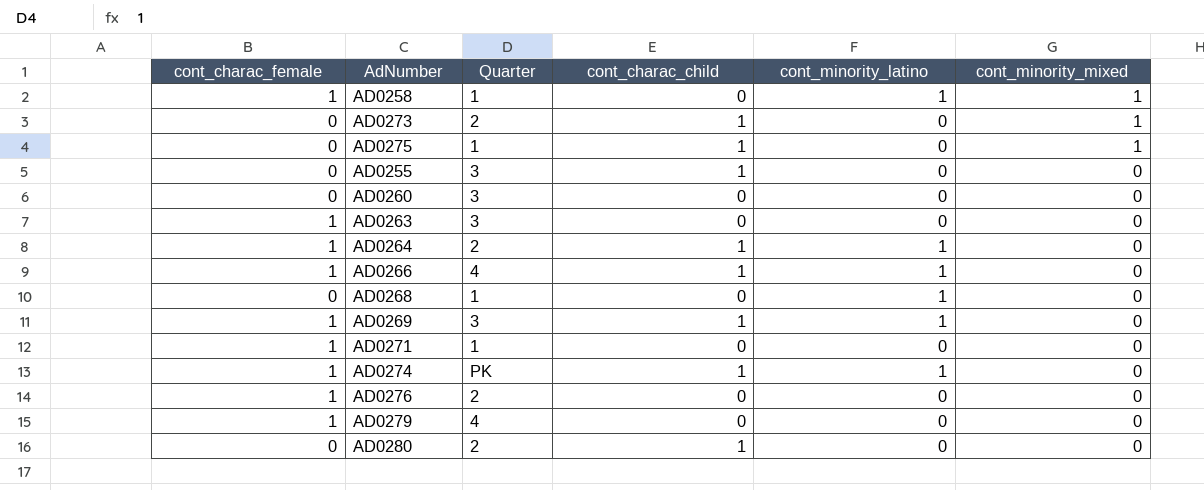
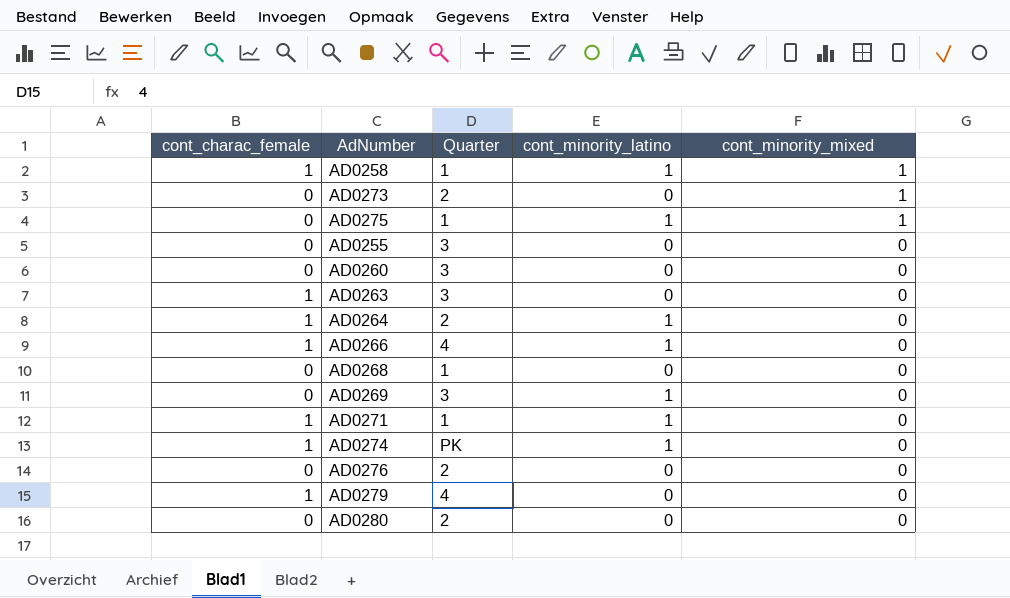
column cont_charac_child | position: 4 -> none
AD0275 | cont_minority_latino: 0 -> 1
AD0268 | cont_minority_latino: 1 -> 0
AD0269 | cont_charac_female: 1 -> 0
AD0271 | cont_minority_latino: 0 -> 1
AD0276 | cont_charac_female: 1 -> 0

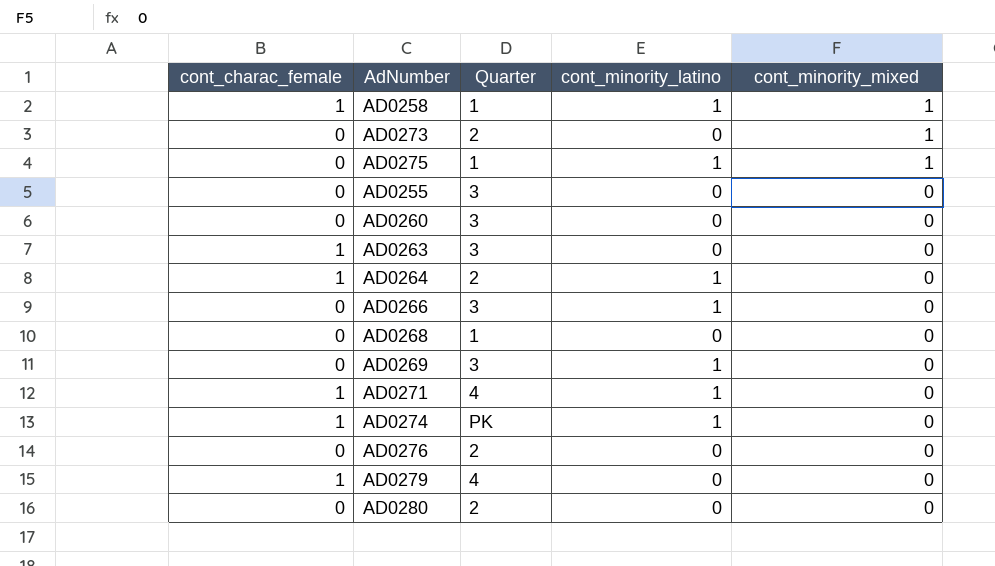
AD0266 | cont_charac_female: 1 -> 0
AD0266 | Quarter: 4 -> 3
AD0271 | Quarter: 1 -> 4

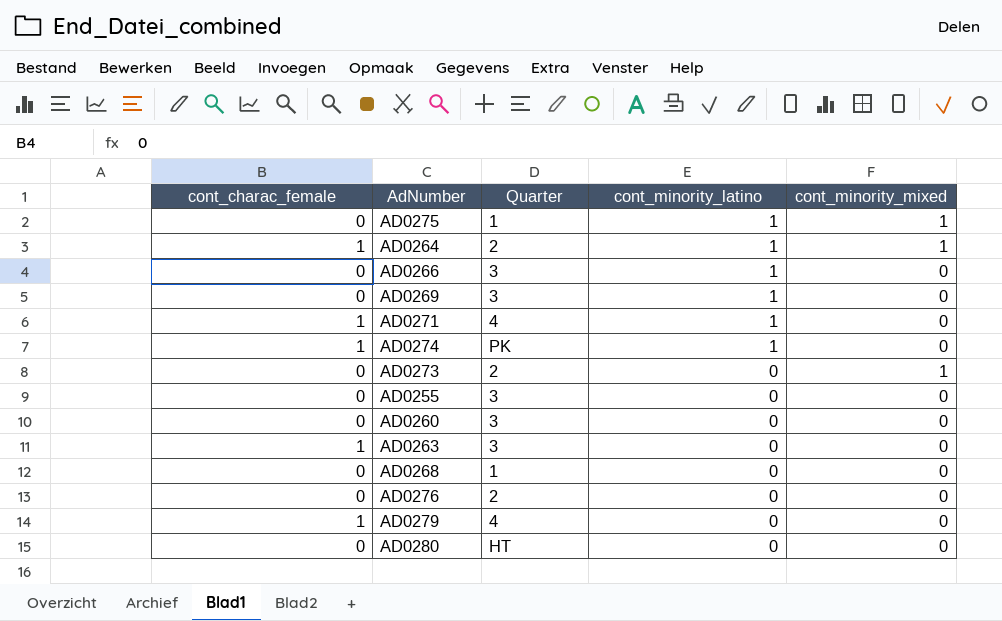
row order: cont_minority_mixed descending -> cont_minority_latino descending
row AD0258: 1 | 1 | 1 | 1 -> none
AD0264 | cont_minority_mixed: 0 -> 1
AD0280 | Quarter: 2 -> HT

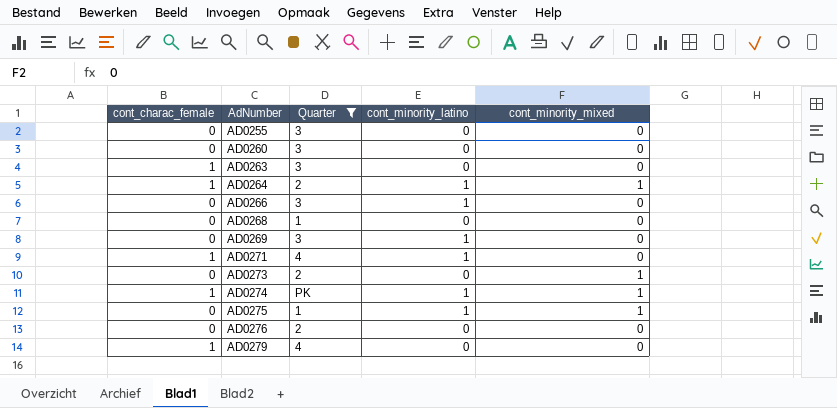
filter: none -> Quarter != HT
row order: cont_minority_latino descending -> AdNumber ascending
AD0274 | cont_minority_mixed: 0 -> 1

